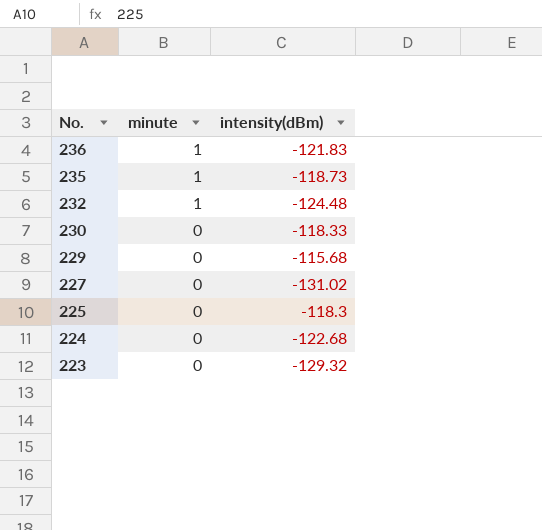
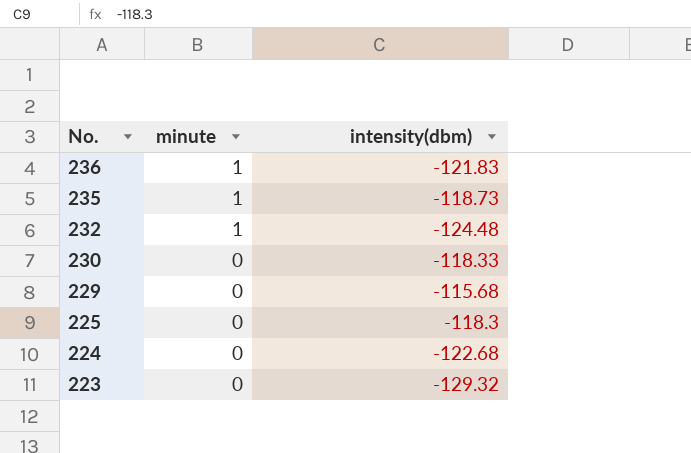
column name: intensity(dBm) -> intensity(dbm)
row 227: 0 | -131.02 -> none

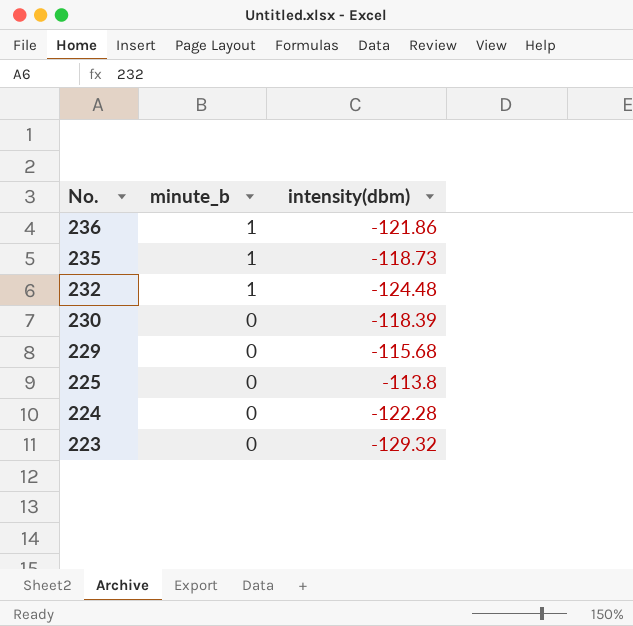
column name: minute -> minute_b
236 | intensity(dbm): -121.83 -> -121.86
230 | intensity(dbm): -118.33 -> -118.39
225 | intensity(dbm): -118.3 -> -113.8
224 | intensity(dbm): -122.68 -> -122.28

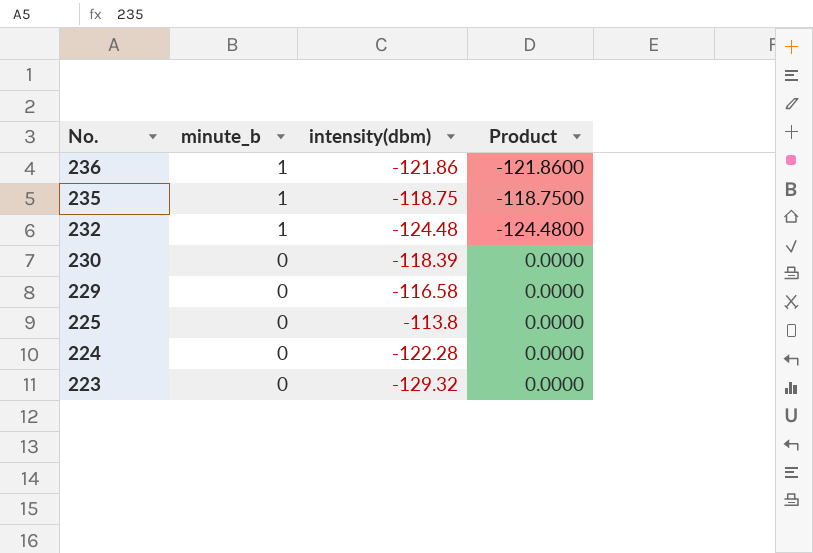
column Product | formula: none -> [minute_b] * [intensity(dbm)]
235 | intensity(dbm): -118.73 -> -118.75
229 | intensity(dbm): -115.68 -> -116.58

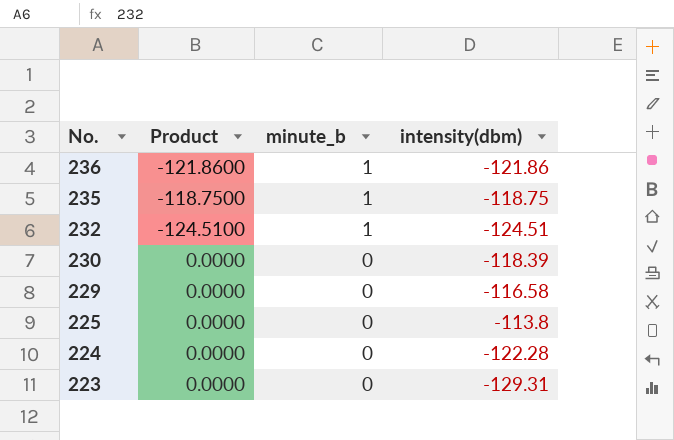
column Product | position: 4 -> 2
232 | Product: -124.4800 -> -124.5100
232 | intensity(dbm): -124.48 -> -124.51
223 | intensity(dbm): -129.32 -> -129.31

